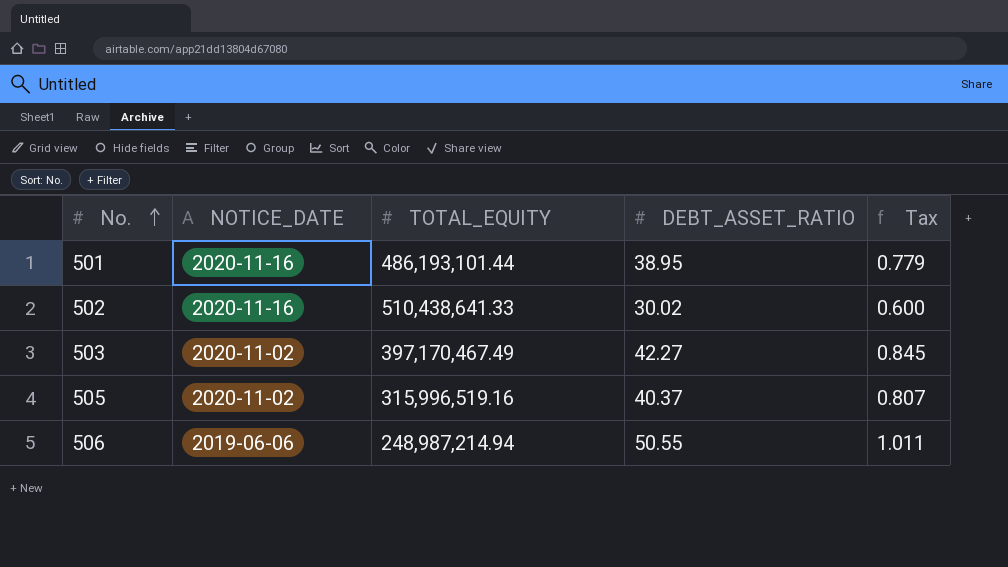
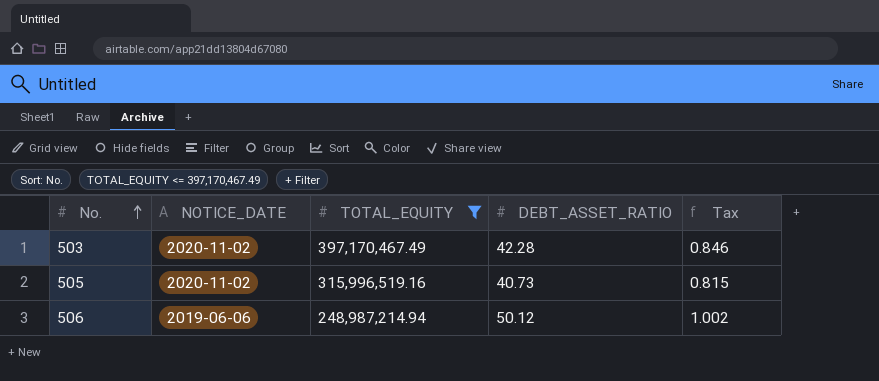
filter: none -> TOTAL_EQUITY <= 397,170,467.49
503 | DEBT_ASSET_RATIO: 42.27 -> 42.28
503 | Tax: 0.845 -> 0.846
505 | DEBT_ASSET_RATIO: 40.37 -> 40.73
505 | Tax: 0.807 -> 0.815
506 | DEBT_ASSET_RATIO: 50.55 -> 50.12
506 | Tax: 1.011 -> 1.002

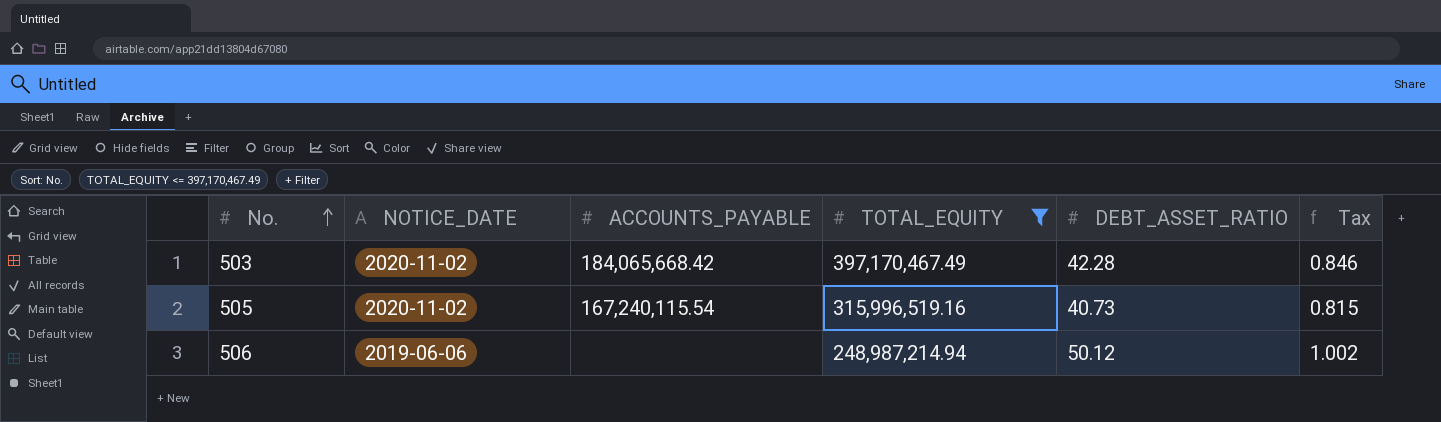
column ACCOUNTS_PAYABLE | position: none -> 3

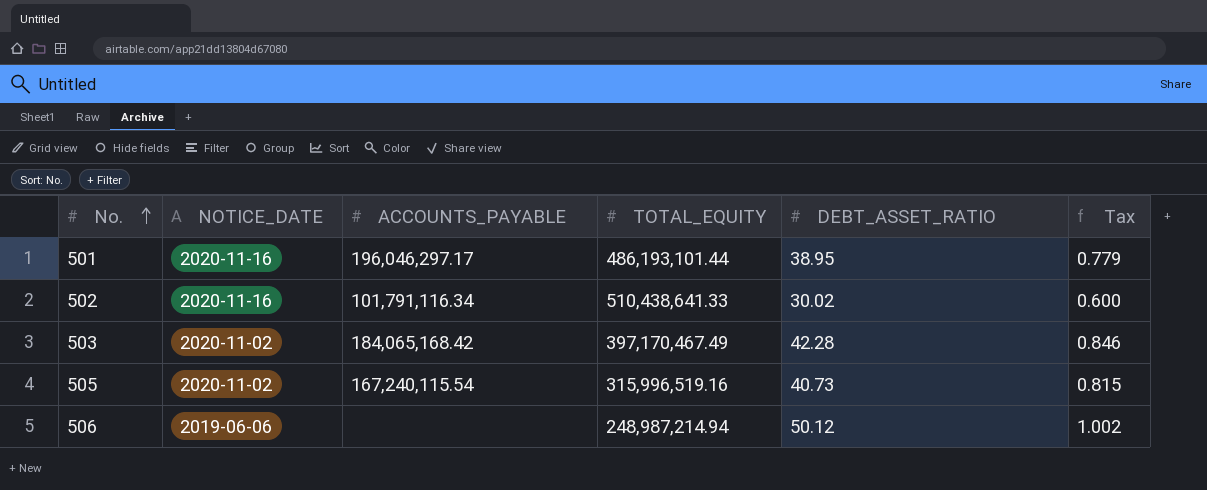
filter: TOTAL_EQUITY <= 397,170,467.49 -> none
503 | ACCOUNTS_PAYABLE: 184,065,668.42 -> 184,065,168.42

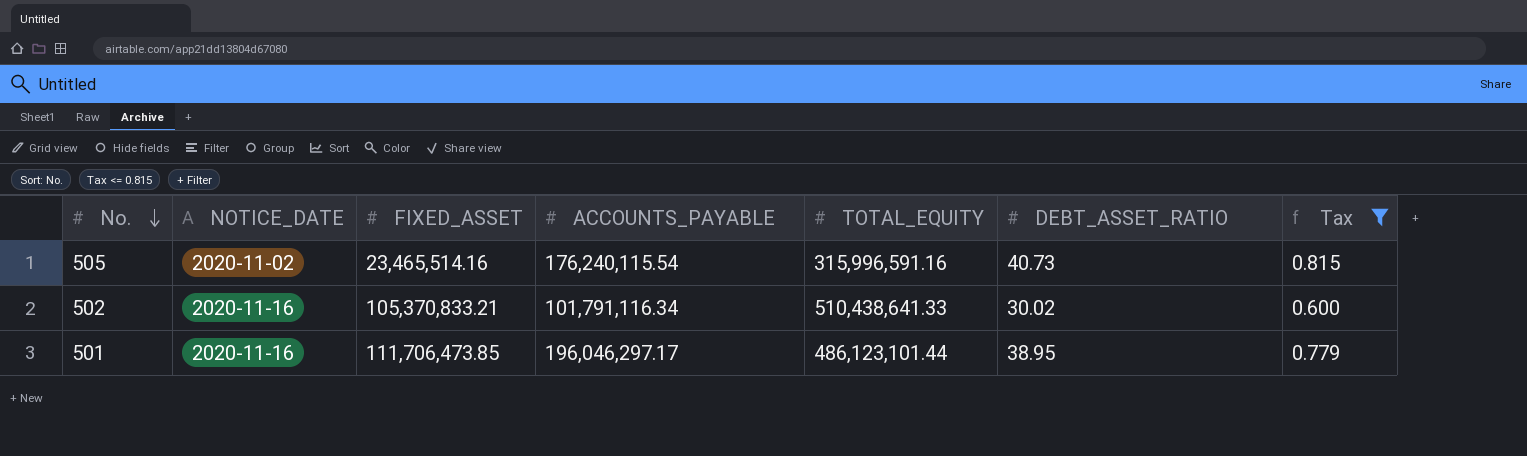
filter: none -> Tax <= 0.815
row order: No. ascending -> No. descending
column FIXED_ASSET | position: none -> 3
505 | ACCOUNTS_PAYABLE: 167,240,115.54 -> 176,240,115.54
505 | TOTAL_EQUITY: 315,996,519.16 -> 315,996,591.16
501 | TOTAL_EQUITY: 486,193,101.44 -> 486,123,101.44

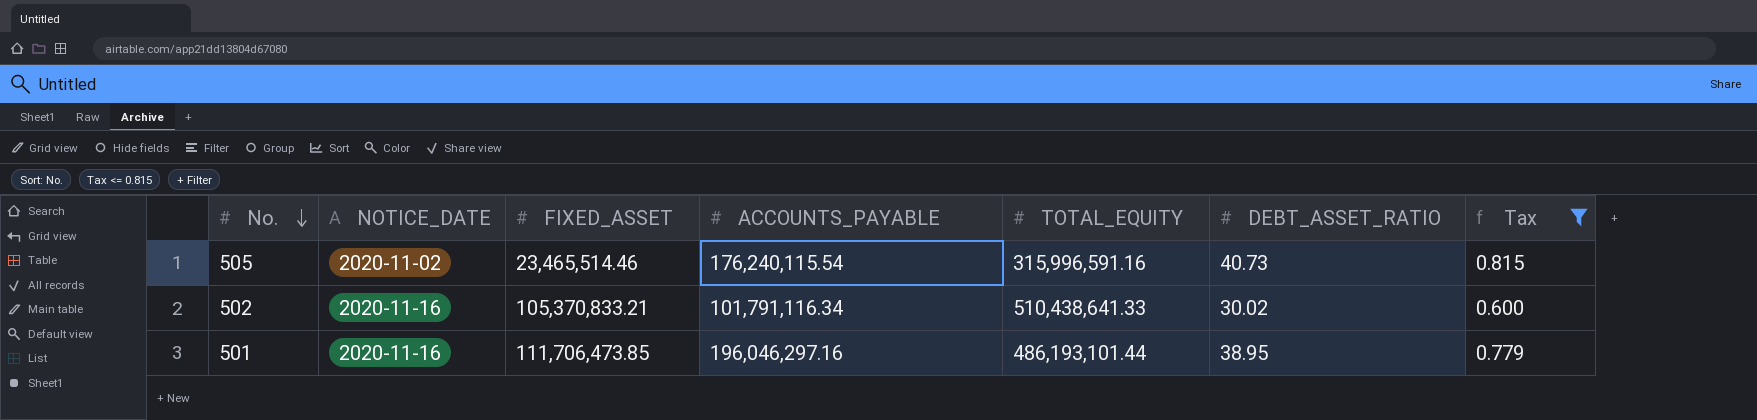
505 | FIXED_ASSET: 23,465,514.16 -> 23,465,514.46
501 | ACCOUNTS_PAYABLE: 196,046,297.17 -> 196,046,297.16
501 | TOTAL_EQUITY: 486,123,101.44 -> 486,193,101.44

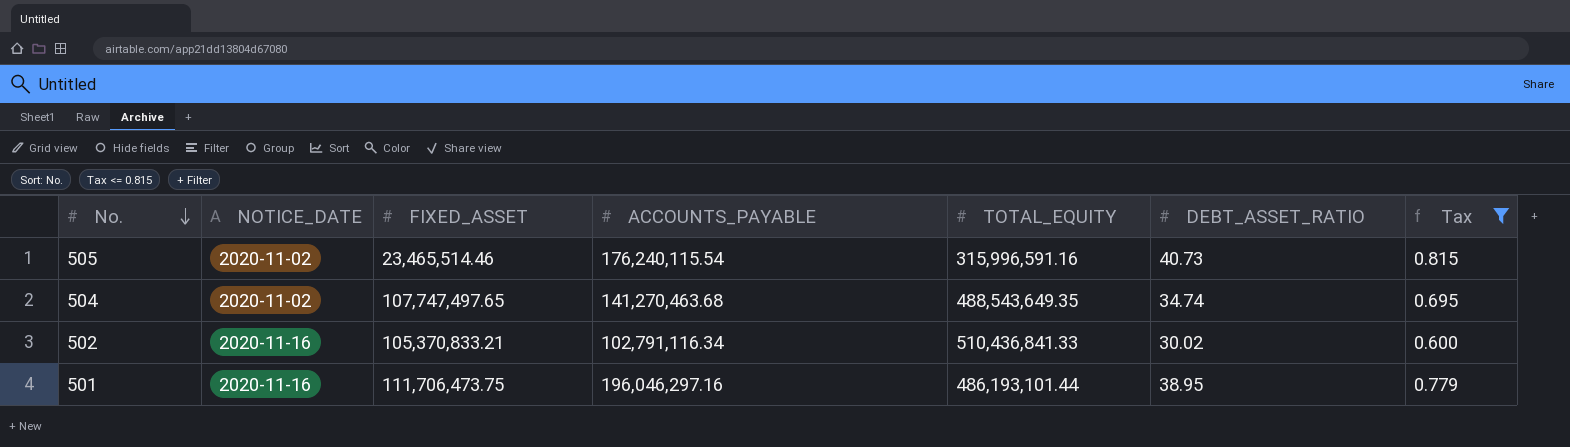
row 504: none -> 2020-11-02 | 107,747,497.65 | 141,270,463.68 | 488,543,649.35 | 34.74 | 0.695
502 | ACCOUNTS_PAYABLE: 101,791,116.34 -> 102,791,116.34
502 | TOTAL_EQUITY: 510,438,641.33 -> 510,436,841.33
501 | FIXED_ASSET: 111,706,473.85 -> 111,706,473.75

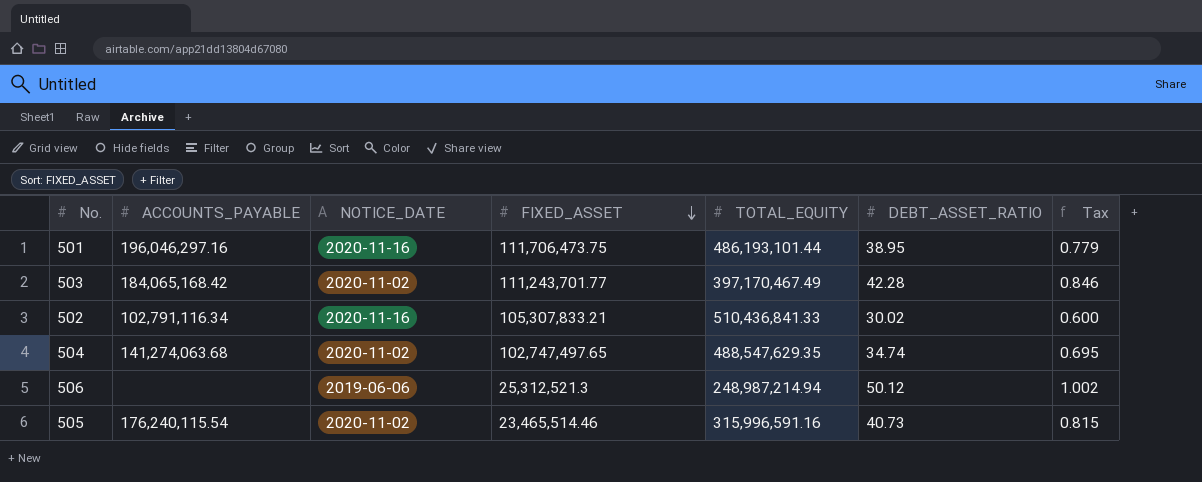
filter: Tax <= 0.815 -> none
row order: No. descending -> FIXED_ASSET descending
column ACCOUNTS_PAYABLE | position: 4 -> 2
502 | FIXED_ASSET: 105,370,833.21 -> 105,307,833.21
504 | ACCOUNTS_PAYABLE: 141,270,463.68 -> 141,274,063.68
504 | FIXED_ASSET: 107,747,497.65 -> 102,747,497.65
504 | TOTAL_EQUITY: 488,543,649.35 -> 488,547,629.35

